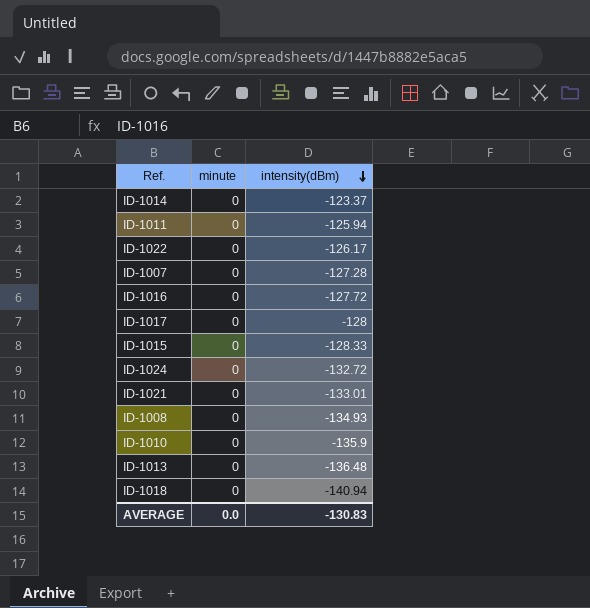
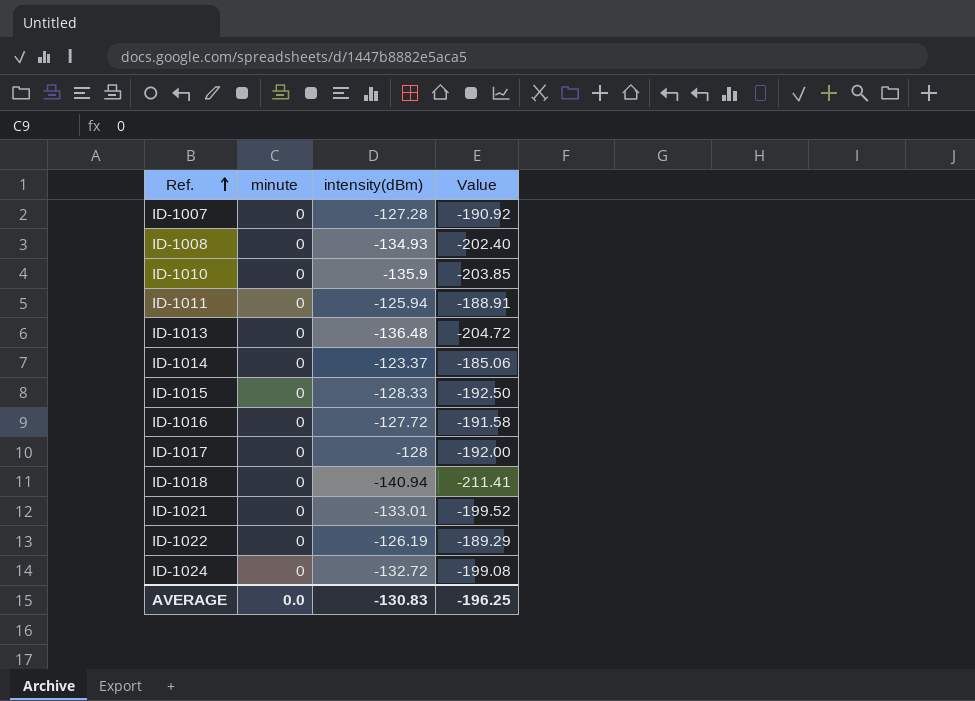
row order: intensity(dBm) descending -> Ref. ascending
column Value | formula: none -> [intensity(dBm)] * 1.5
ID-1022 | intensity(dBm): -126.17 -> -126.19

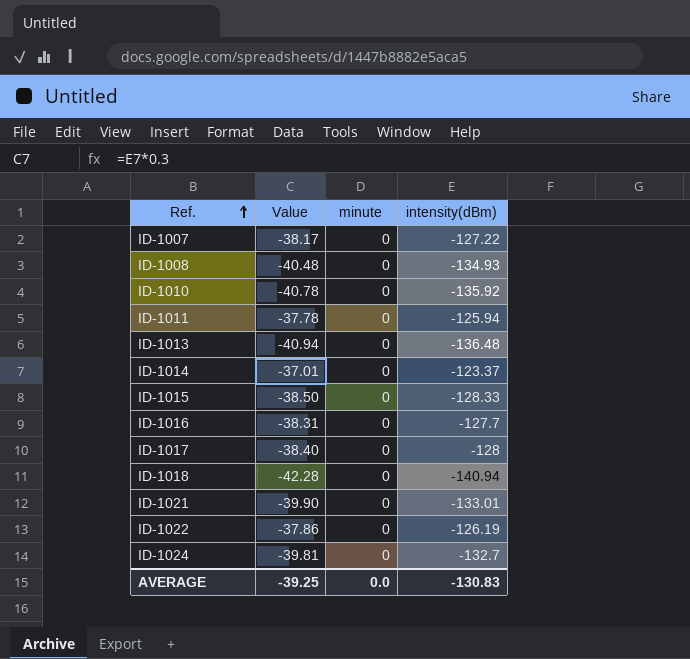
column Value | formula: [intensity(dBm)] * 1.5 -> [intensity(dBm)] * 0.3
column Value | position: 4 -> 2
ID-1007 | intensity(dBm): -127.28 -> -127.22
ID-1010 | intensity(dBm): -135.9 -> -135.92
ID-1016 | intensity(dBm): -127.72 -> -127.7
ID-1024 | intensity(dBm): -132.72 -> -132.7
AVERAGE | Value: -196.25 -> -39.25

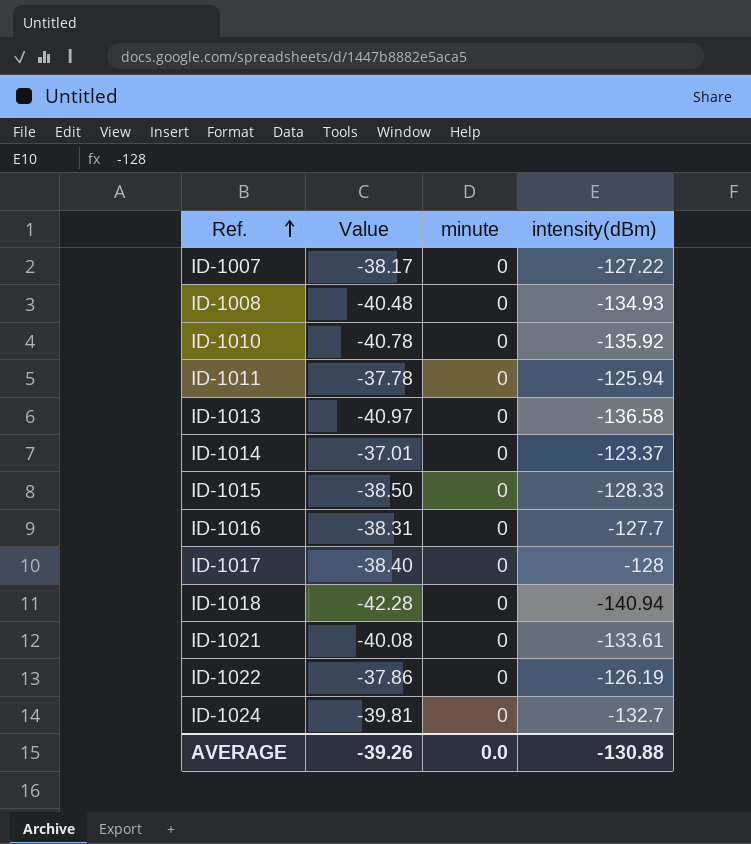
ID-1013 | Value: -40.94 -> -40.97
ID-1013 | intensity(dBm): -136.48 -> -136.58
ID-1021 | Value: -39.90 -> -40.08
ID-1021 | intensity(dBm): -133.01 -> -133.61
AVERAGE | Value: -39.25 -> -39.26
AVERAGE | intensity(dBm): -130.83 -> -130.88

